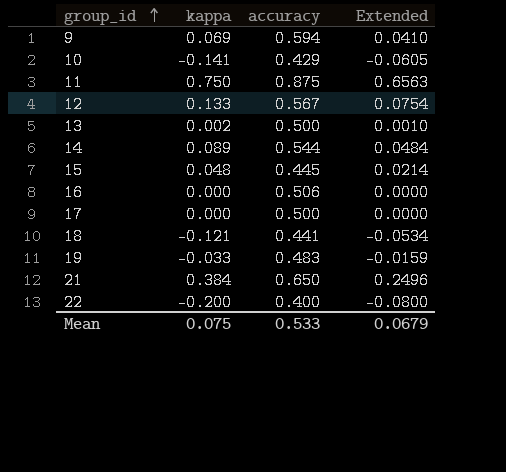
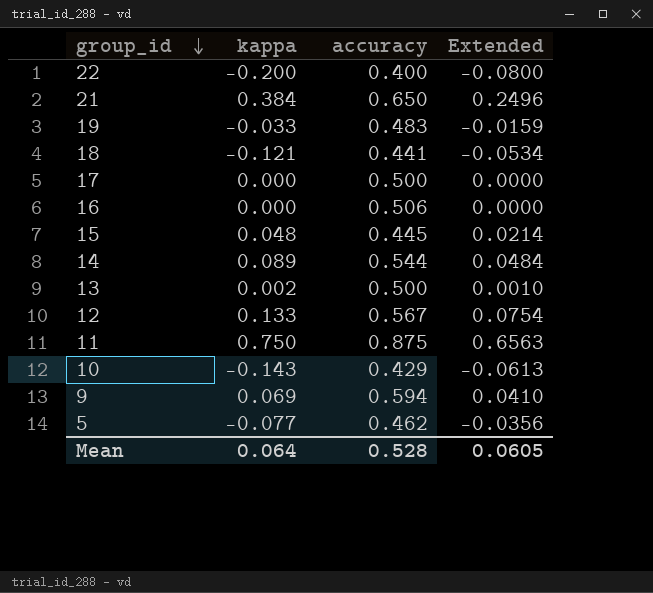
row order: group_id ascending -> group_id descending
10 | kappa: -0.141 -> -0.143
10 | Extended: -0.0605 -> -0.0613
row 5: none -> -0.077 | 0.462 | -0.0356
Mean | kappa: 0.075 -> 0.064
Mean | accuracy: 0.533 -> 0.528
Mean | Extended: 0.0679 -> 0.0605

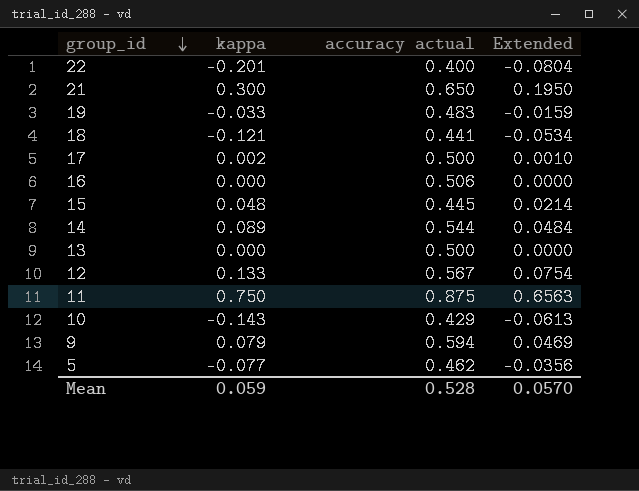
column name: accuracy -> accuracy actual
22 | kappa: -0.200 -> -0.201
22 | Extended: -0.0800 -> -0.0804
21 | kappa: 0.384 -> 0.300
21 | Extended: 0.2496 -> 0.1950
17 | kappa: 0.000 -> 0.002
17 | Extended: 0.0000 -> 0.0010
13 | kappa: 0.002 -> 0.000
13 | Extended: 0.0010 -> 0.0000
9 | kappa: 0.069 -> 0.079
9 | Extended: 0.0410 -> 0.0469
Mean | kappa: 0.064 -> 0.059
Mean | Extended: 0.0605 -> 0.0570

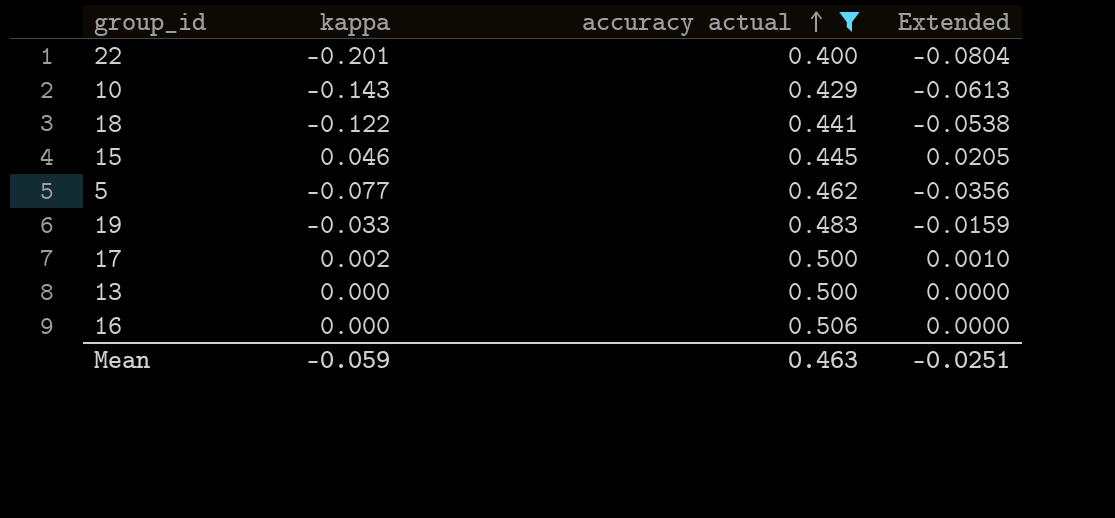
filter: none -> accuracy actual <= 0.506
row order: group_id descending -> accuracy actual ascending
18 | kappa: -0.121 -> -0.122
18 | Extended: -0.0534 -> -0.0538
15 | kappa: 0.048 -> 0.046
15 | Extended: 0.0214 -> 0.0205
Mean | kappa: 0.059 -> -0.059
Mean | accuracy actual: 0.528 -> 0.463
Mean | Extended: 0.0570 -> -0.0251

